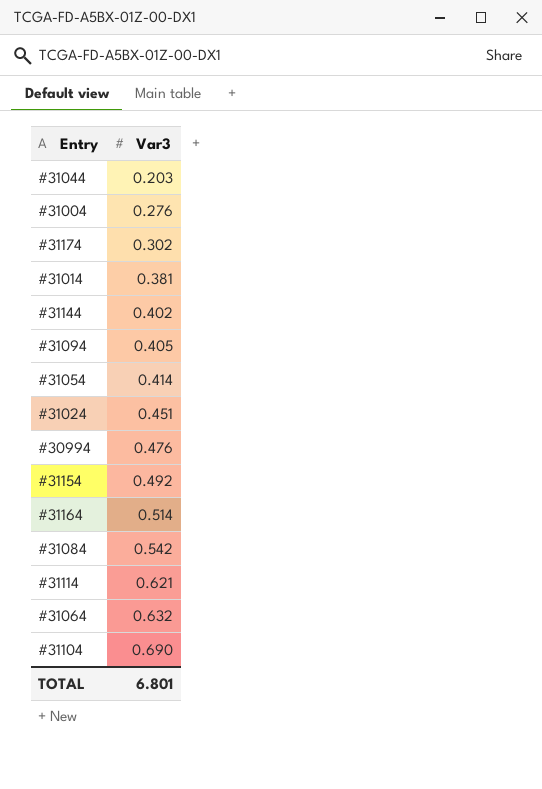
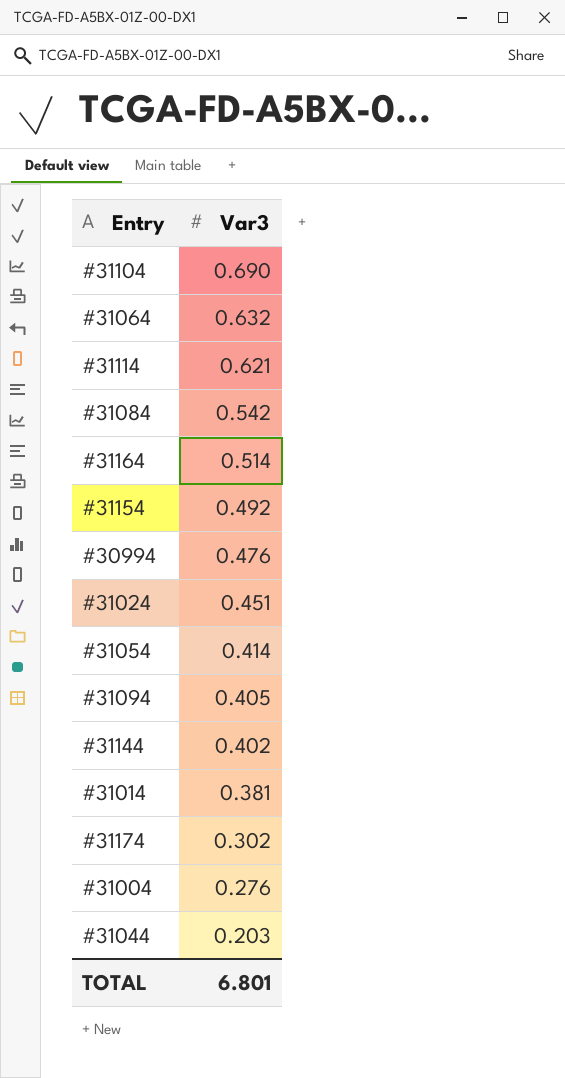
row order: Var3 ascending -> Var3 descending

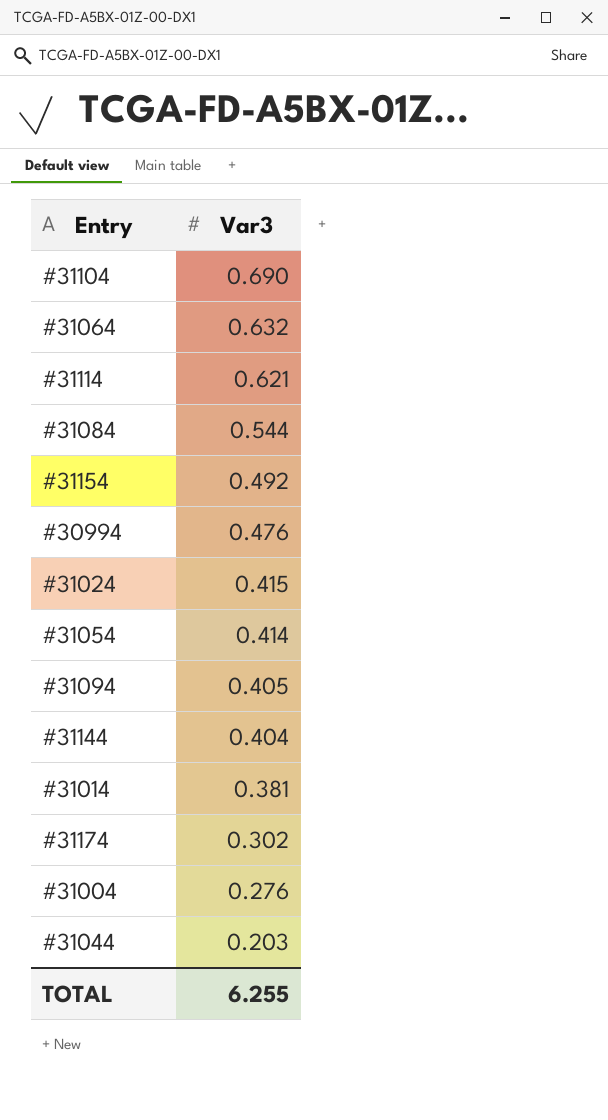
row #31164: 0.514 -> none
#31084 | Var3: 0.542 -> 0.544
#31024 | Var3: 0.451 -> 0.415
#31144 | Var3: 0.402 -> 0.404
TOTAL | Var3: 6.801 -> 6.255

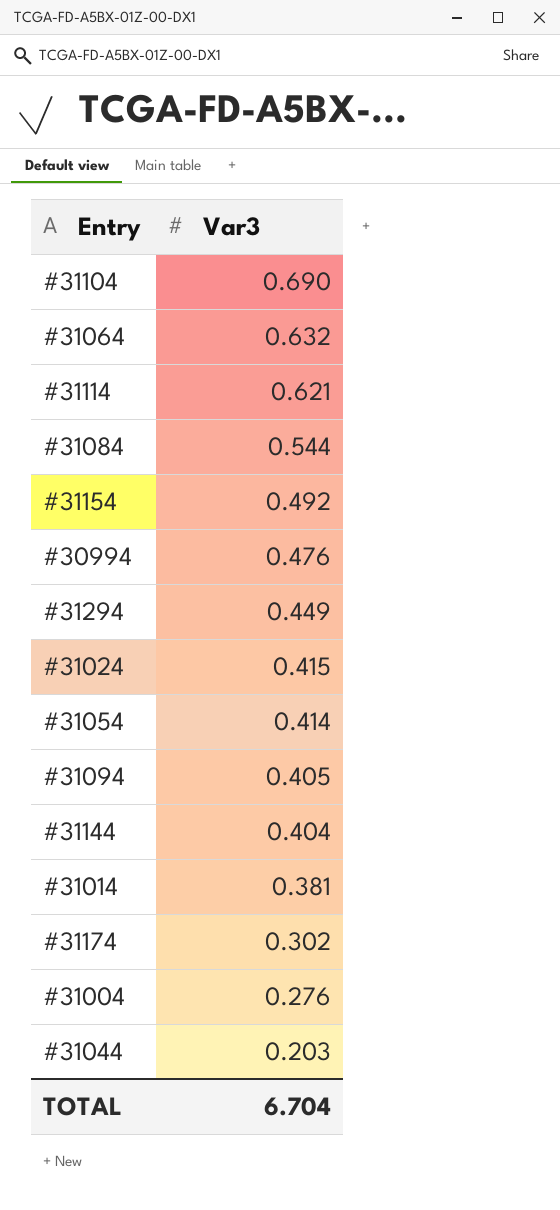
row #31294: none -> 0.449
TOTAL | Var3: 6.255 -> 6.704

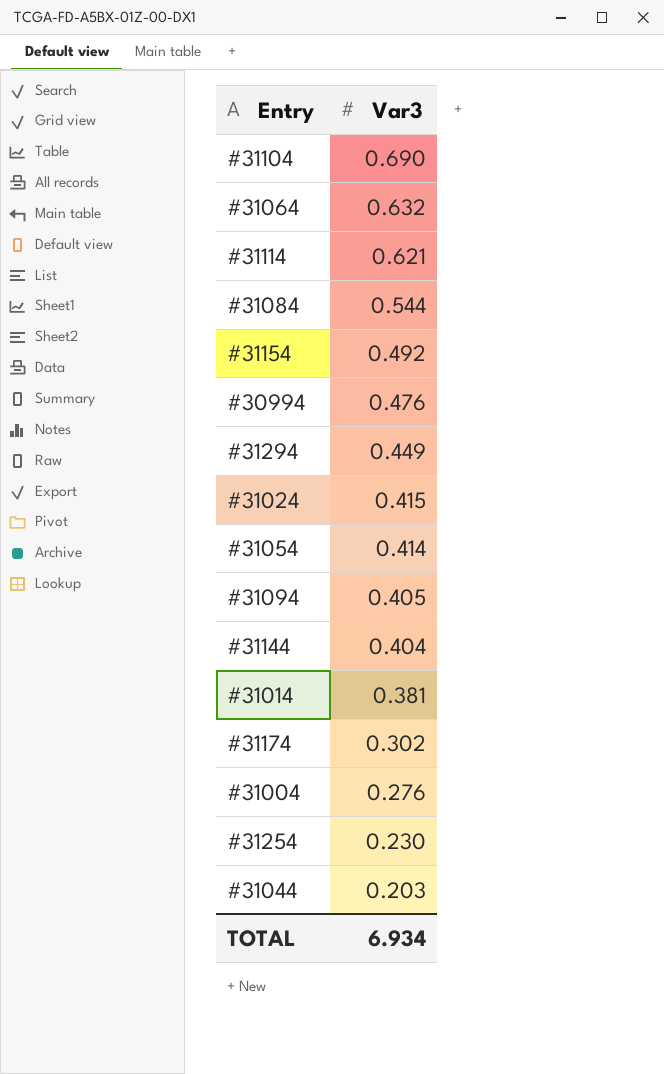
row #31254: none -> 0.230
TOTAL | Var3: 6.704 -> 6.934

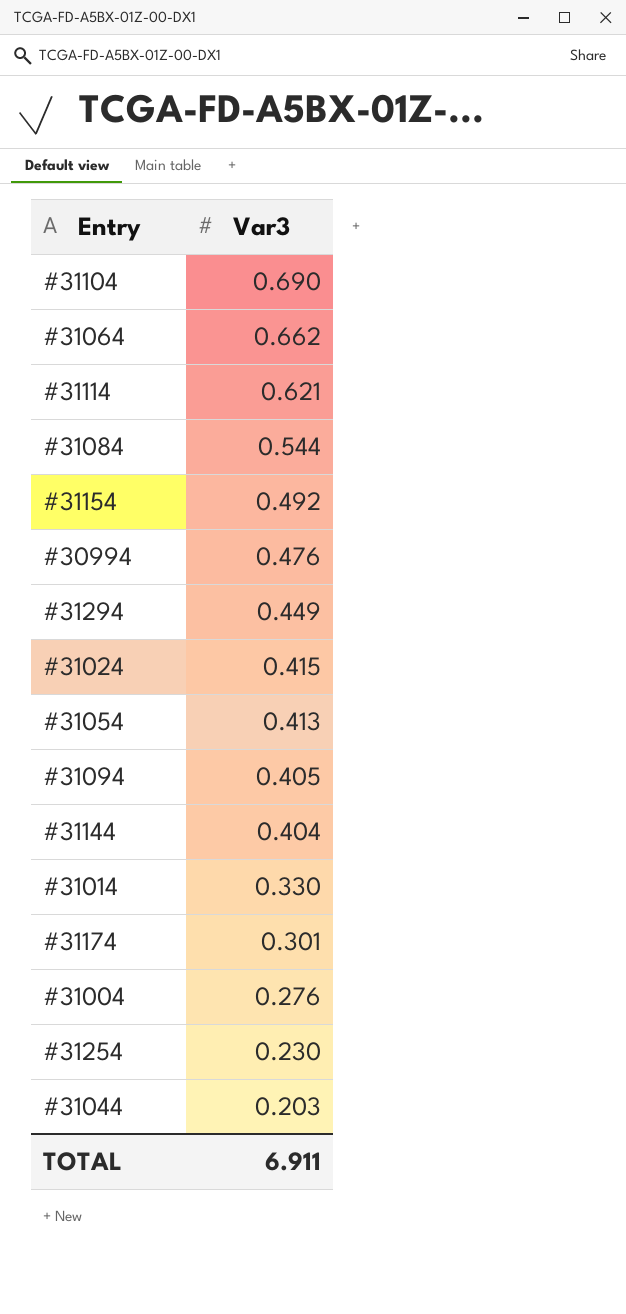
#31064 | Var3: 0.632 -> 0.662
#31054 | Var3: 0.414 -> 0.413
#31014 | Var3: 0.381 -> 0.330
#31174 | Var3: 0.302 -> 0.301
TOTAL | Var3: 6.934 -> 6.911

